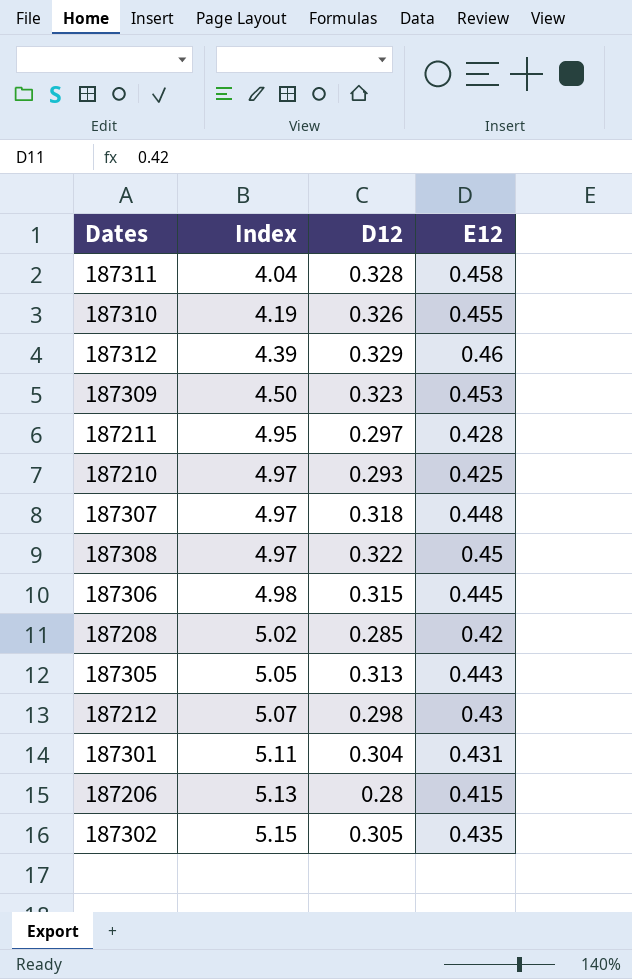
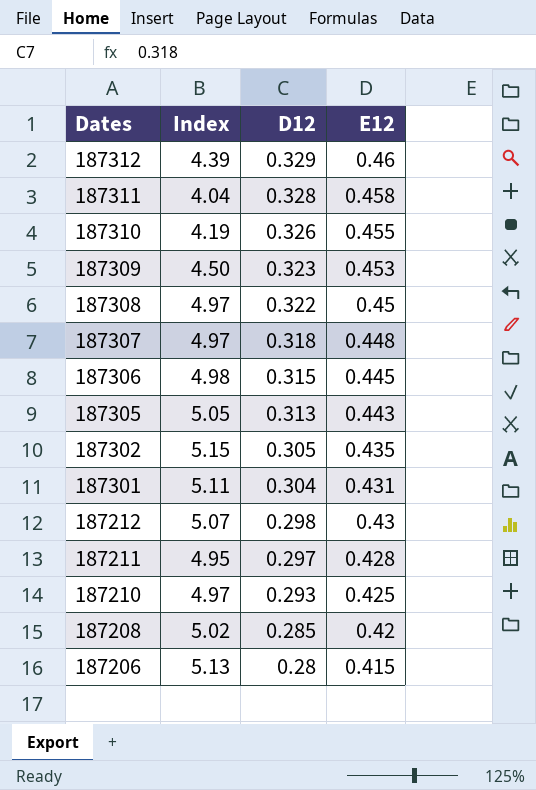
row order: Index ascending -> Dates descending

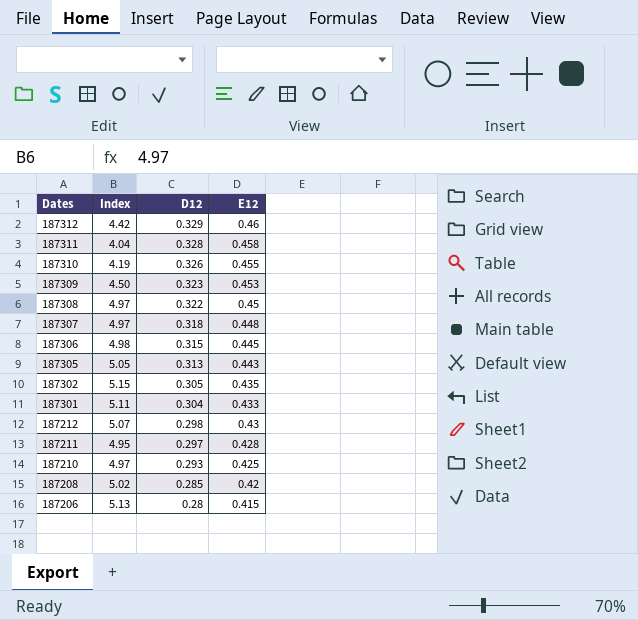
187312 | Index: 4.39 -> 4.42
187301 | E12: 0.431 -> 0.433

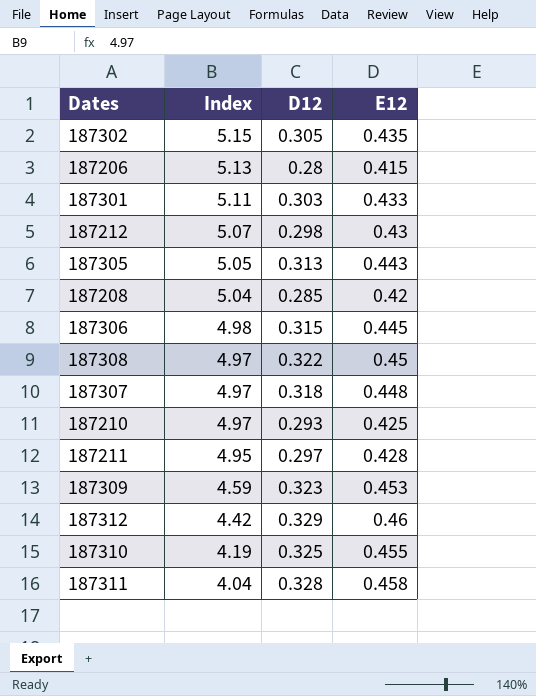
row order: Dates descending -> Index descending
187301 | D12: 0.304 -> 0.303
187208 | Index: 5.02 -> 5.04
187309 | Index: 4.50 -> 4.59
187310 | D12: 0.326 -> 0.325

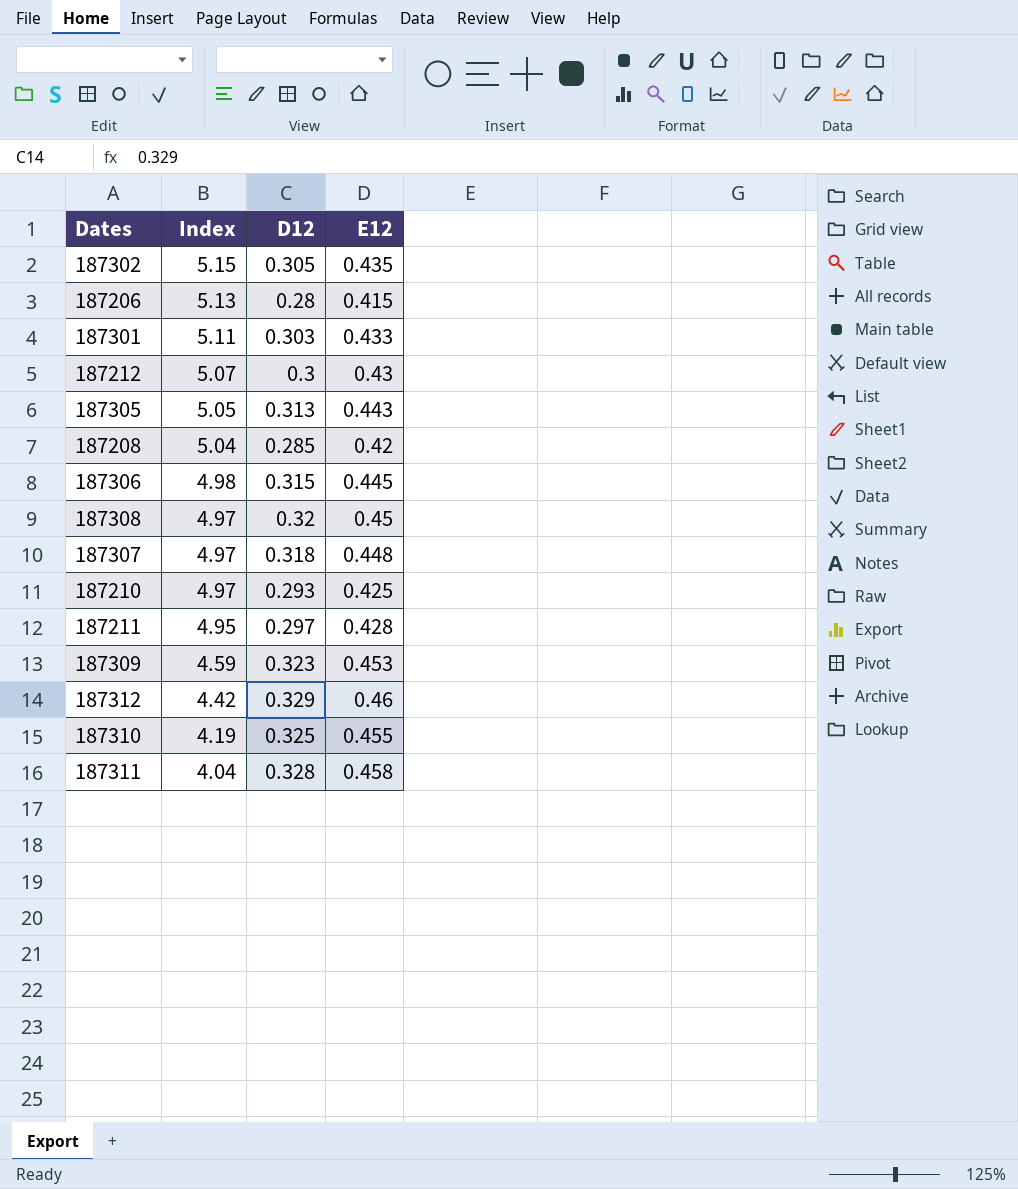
187212 | D12: 0.298 -> 0.3
187308 | D12: 0.322 -> 0.32

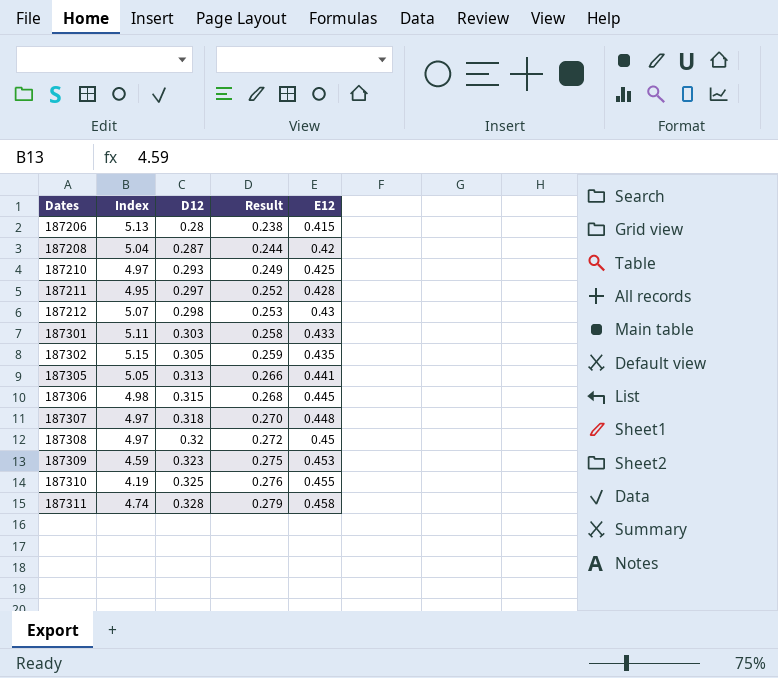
row order: Index descending -> Dates ascending
column Result | formula: none -> [D12] * 0.85
row 187312: 4.42 | 0.329 | 0.46 -> none
187208 | D12: 0.285 -> 0.287
187212 | D12: 0.3 -> 0.298
187305 | E12: 0.443 -> 0.441
187311 | Index: 4.04 -> 4.74

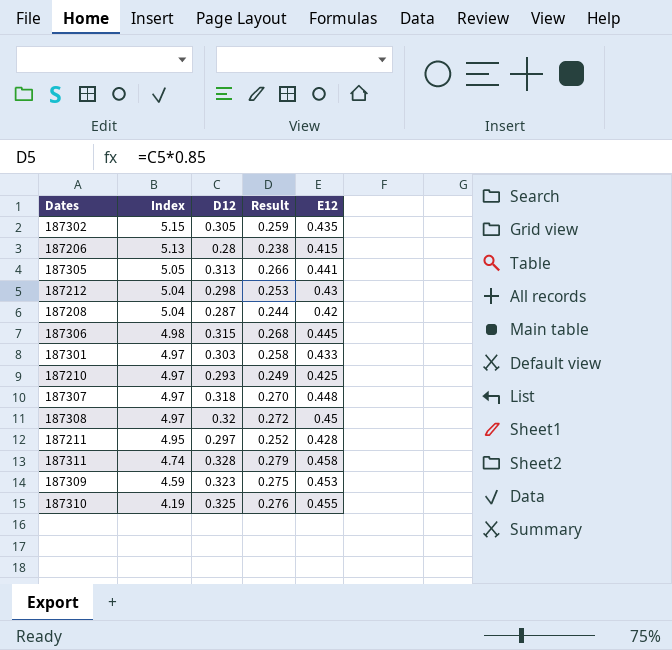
row order: Dates ascending -> Index descending
187212 | Index: 5.07 -> 5.04
187301 | Index: 5.11 -> 4.97

